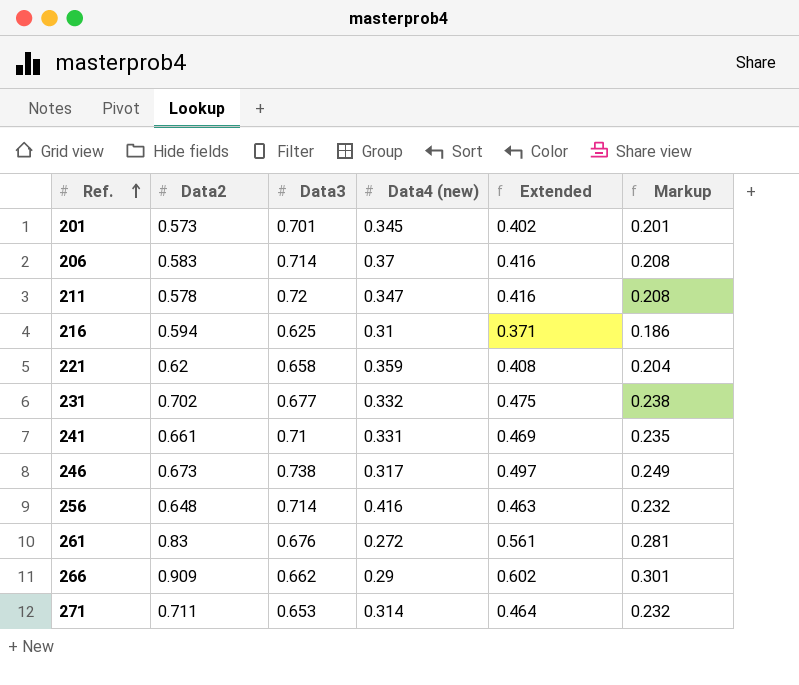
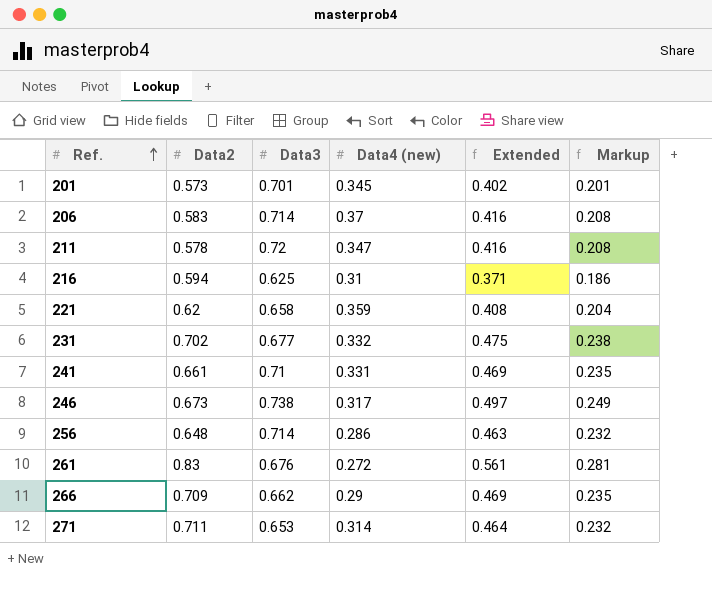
256 | Data4 (new): 0.416 -> 0.286
266 | Data2: 0.909 -> 0.709
266 | Extended: 0.602 -> 0.469
266 | Markup: 0.301 -> 0.235

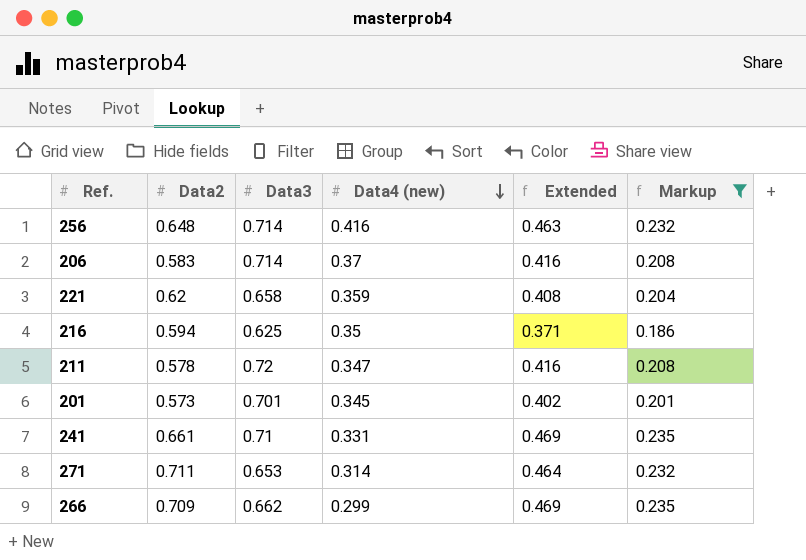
filter: none -> Markup <= 0.235
row order: Ref. ascending -> Data4 (new) descending
256 | Data4 (new): 0.286 -> 0.416
216 | Data4 (new): 0.31 -> 0.35
266 | Data4 (new): 0.29 -> 0.299

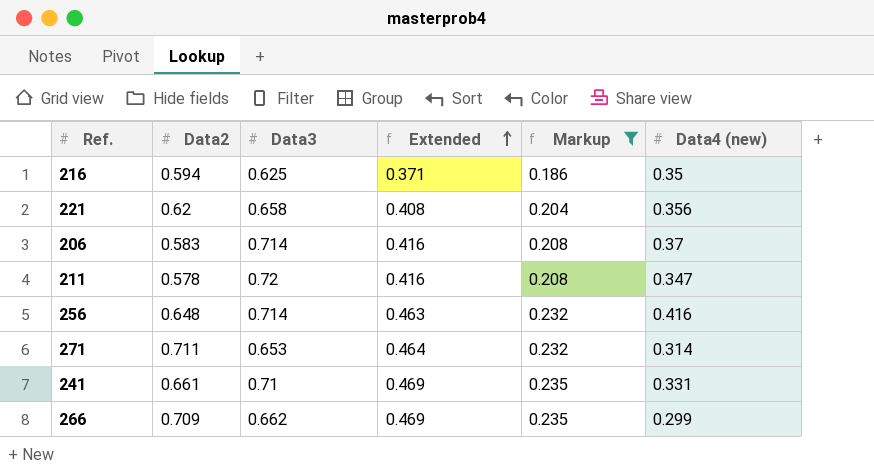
row order: Data4 (new) descending -> Extended ascending
column Data4 (new) | position: 4 -> 6
row 201: 0.573 | 0.701 | 0.345 | 0.402 | 0.201 -> none
221 | Data4 (new): 0.359 -> 0.356

